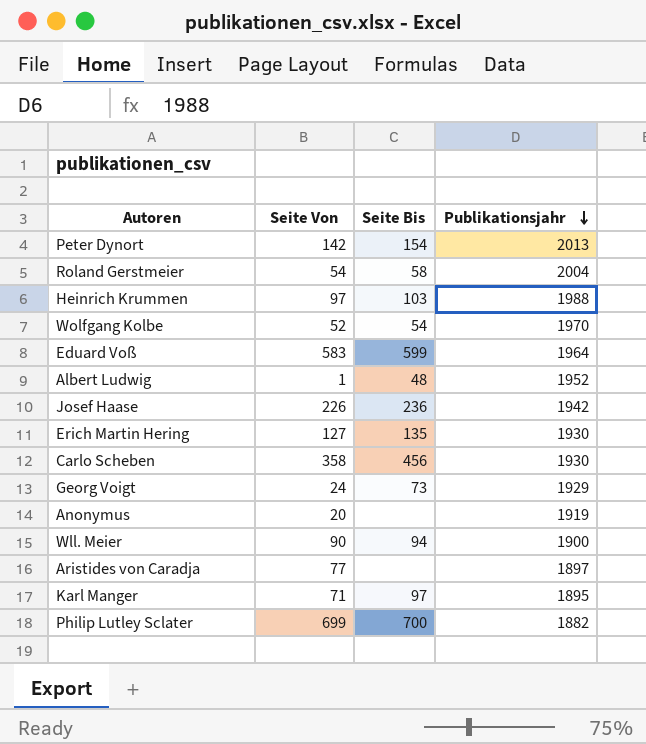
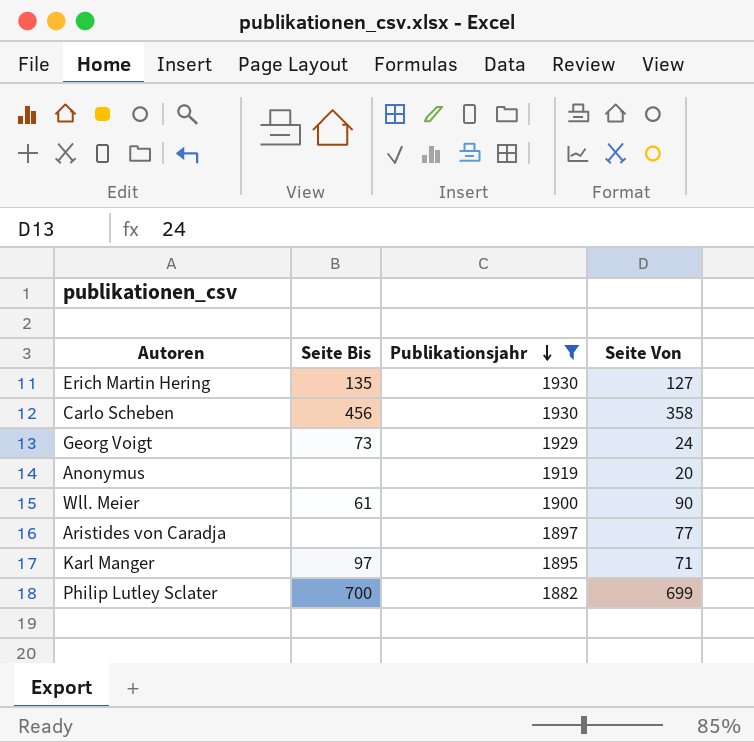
filter: none -> Publikationsjahr <= 1930
column Seite Von | position: 2 -> 4
Wll. Meier | Seite Bis: 94 -> 61

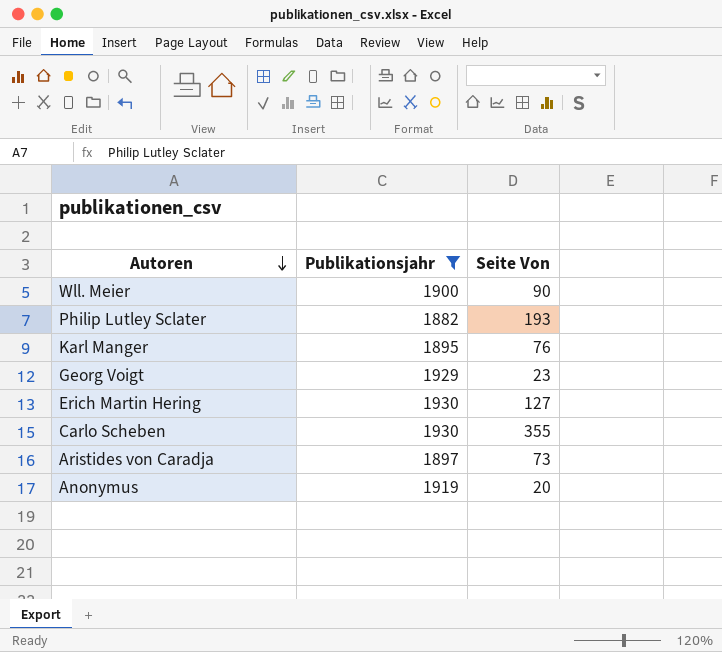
row order: Publikationsjahr descending -> Autoren descending
column Seite Bis | position: 2 -> none
Philip Lutley Sclater | Seite Von: 699 -> 193
Karl Manger | Seite Von: 71 -> 76
Georg Voigt | Seite Von: 24 -> 23
Carlo Scheben | Seite Von: 358 -> 355
Aristides von Caradja | Seite Von: 77 -> 73

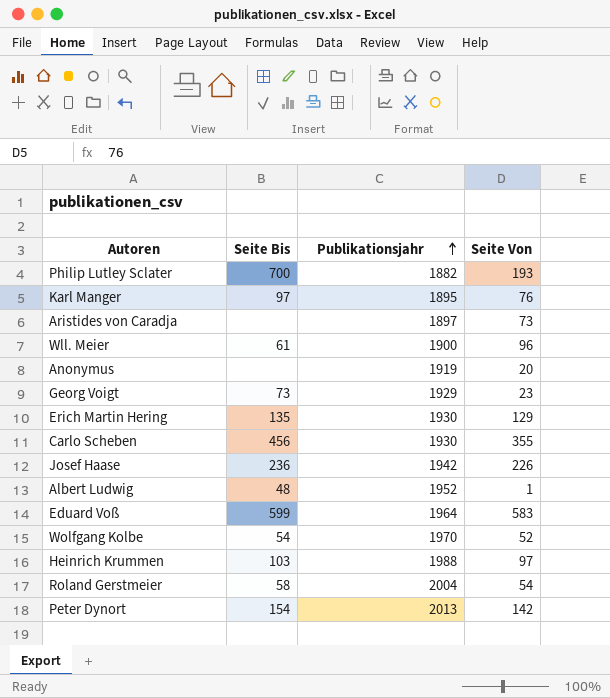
filter: Publikationsjahr <= 1930 -> none
row order: Autoren descending -> Publikationsjahr ascending
column Seite Bis | position: none -> 2
Wll. Meier | Seite Von: 90 -> 96
Erich Martin Hering | Seite Von: 127 -> 129

